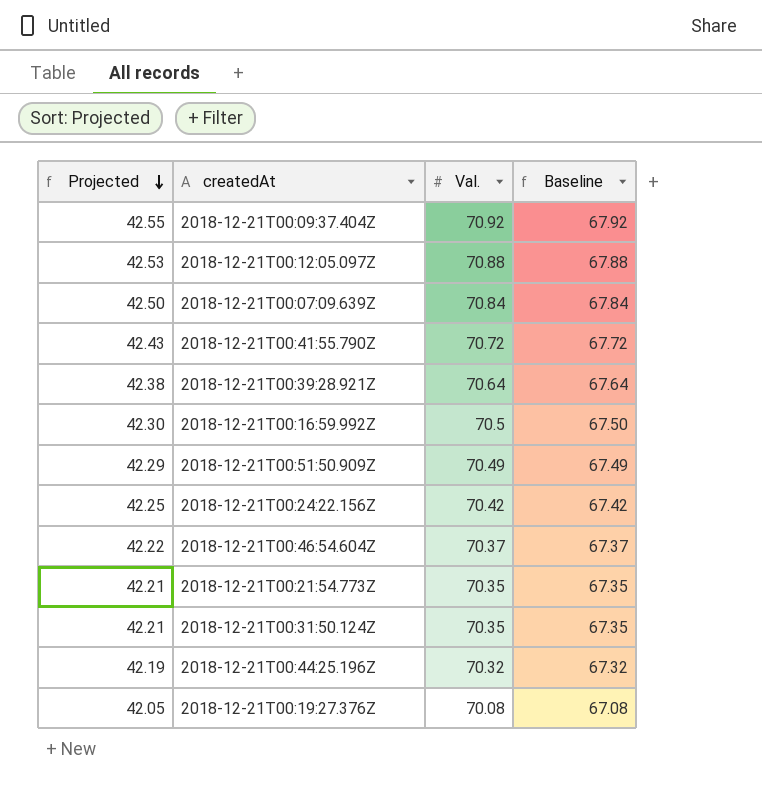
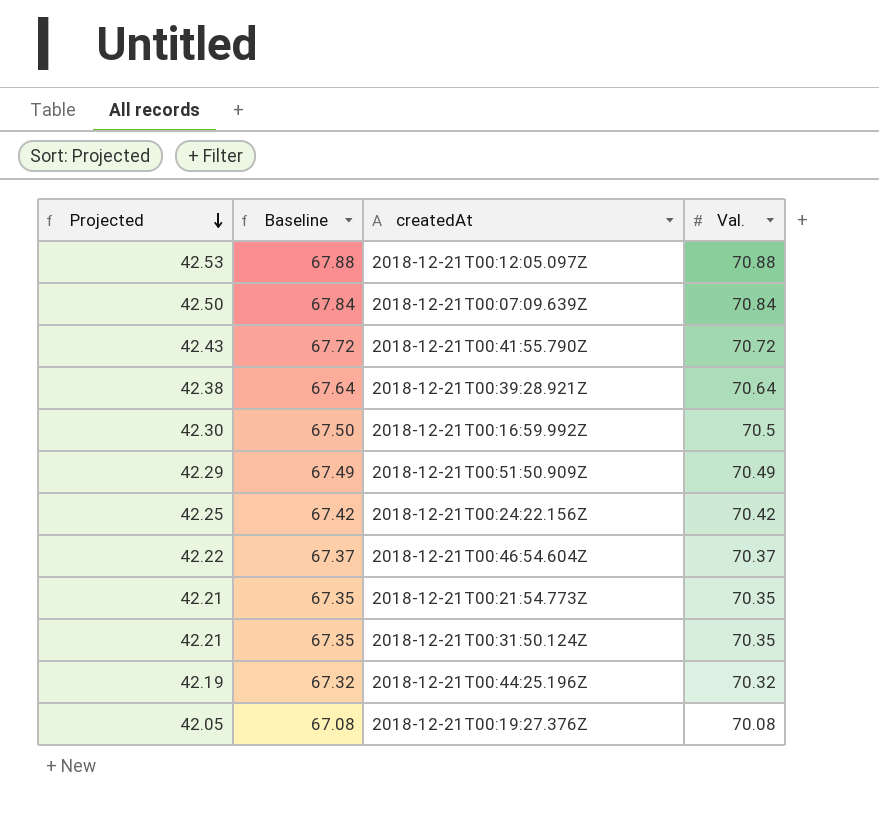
column Baseline | position: 4 -> 2
row 2018-12-21T00:09:37.404Z: 42.55 | 70.92 | 67.92 -> none

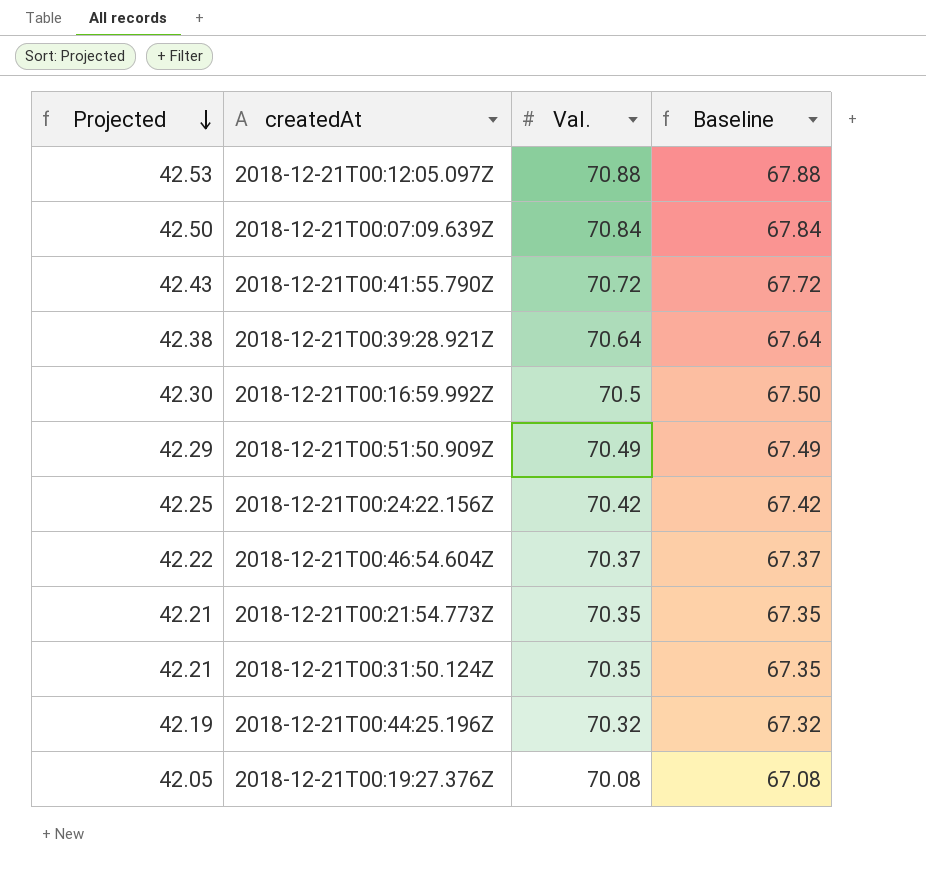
column Baseline | position: 2 -> 4

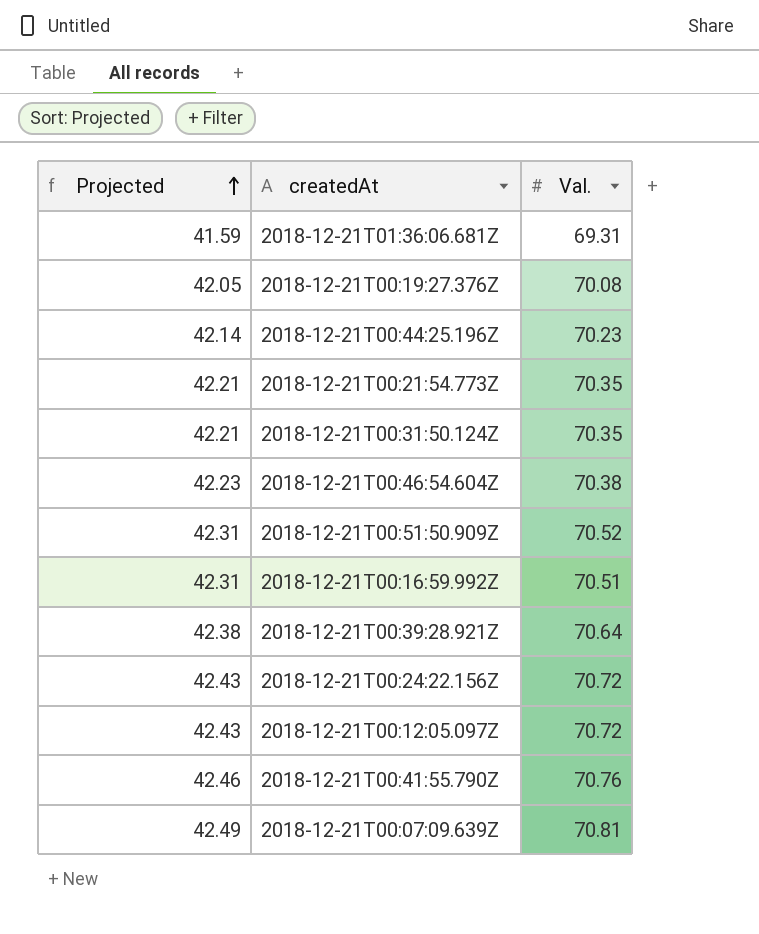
row order: Projected descending -> Projected ascending
column Baseline | formula: [Val.] - 3 -> none
row 2018-12-21T01:36:06.681Z: none -> 41.59 | 69.31
2018-12-21T00:44:25.196Z | Projected: 42.19 -> 42.14
2018-12-21T00:44:25.196Z | Val.: 70.32 -> 70.23
2018-12-21T00:46:54.604Z | Projected: 42.22 -> 42.23
2018-12-21T00:46:54.604Z | Val.: 70.37 -> 70.38
2018-12-21T00:51:50.909Z | Projected: 42.29 -> 42.31
2018-12-21T00:51:50.909Z | Val.: 70.49 -> 70.52
2018-12-21T00:16:59.992Z | Projected: 42.30 -> 42.31
2018-12-21T00:16:59.992Z | Val.: 70.5 -> 70.51
2018-12-21T00:24:22.156Z | Projected: 42.25 -> 42.43
2018-12-21T00:24:22.156Z | Val.: 70.42 -> 70.72
2018-12-21T00:12:05.097Z | Projected: 42.53 -> 42.43
2018-12-21T00:12:05.097Z | Val.: 70.88 -> 70.72
2018-12-21T00:41:55.790Z | Projected: 42.43 -> 42.46
2018-12-21T00:41:55.790Z | Val.: 70.72 -> 70.76
2018-12-21T00:07:09.639Z | Projected: 42.50 -> 42.49
2018-12-21T00:07:09.639Z | Val.: 70.84 -> 70.81

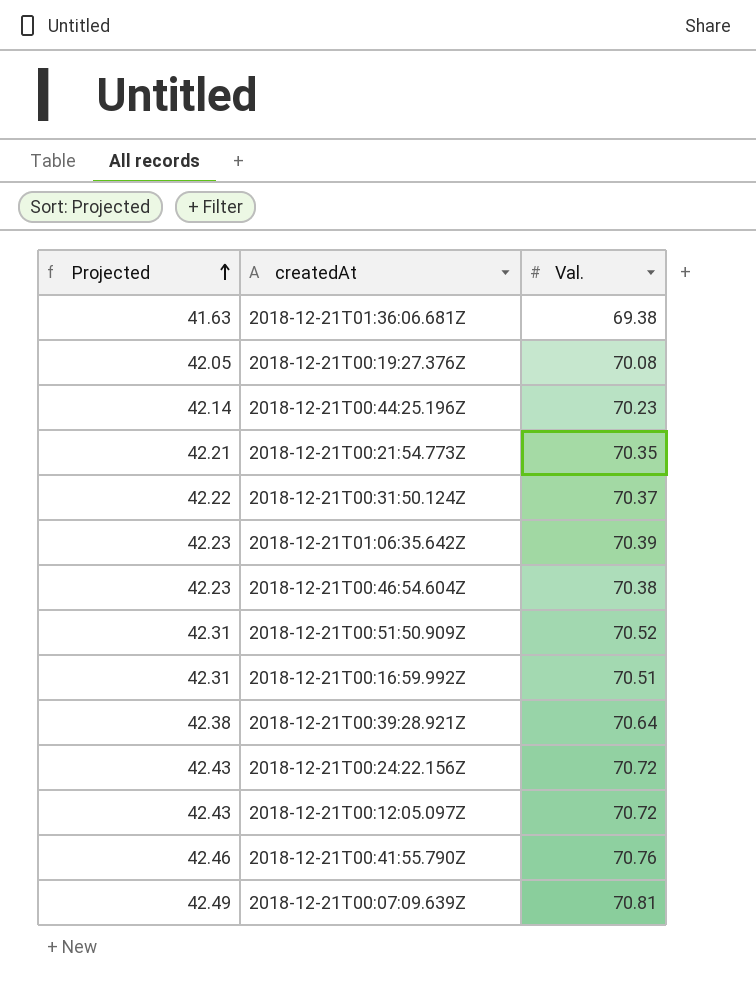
2018-12-21T01:36:06.681Z | Projected: 41.59 -> 41.63
2018-12-21T01:36:06.681Z | Val.: 69.31 -> 69.38
2018-12-21T00:31:50.124Z | Projected: 42.21 -> 42.22
2018-12-21T00:31:50.124Z | Val.: 70.35 -> 70.37
row 2018-12-21T01:06:35.642Z: none -> 42.23 | 70.39

